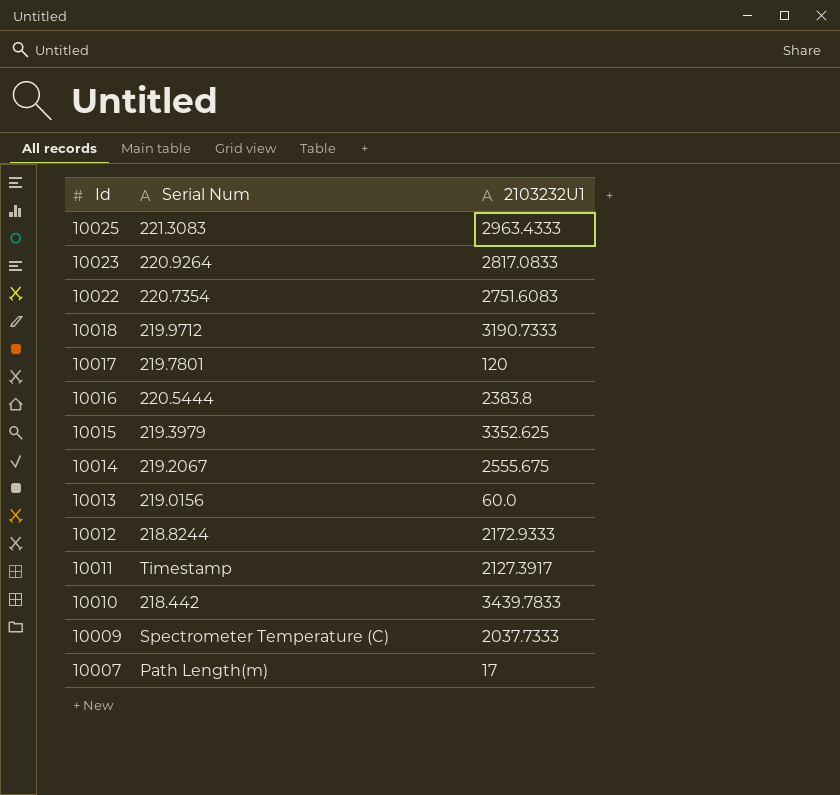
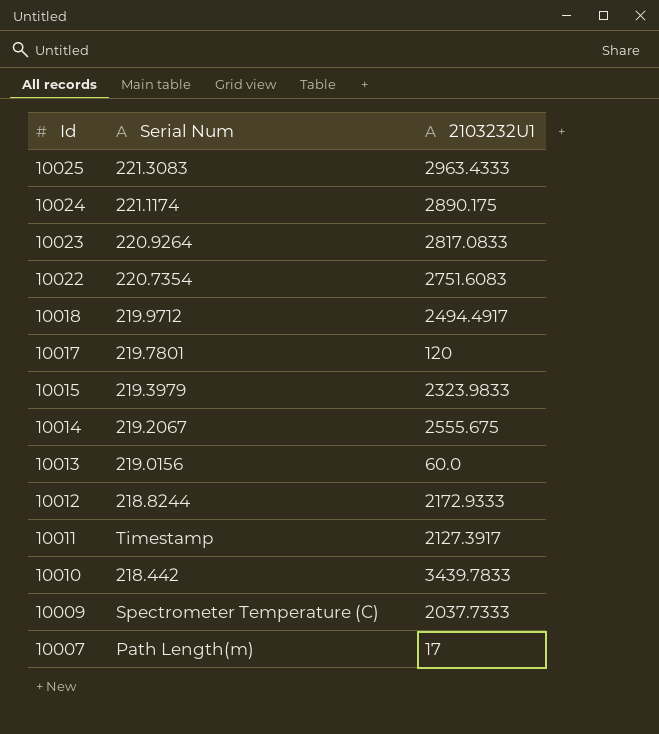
row 10016: 220.5444 | 2383.8 -> none
row 10024: none -> 221.1174 | 2890.175
10018 | 2103232U1: 3190.7333 -> 2494.4917
10015 | 2103232U1: 3352.625 -> 2323.9833

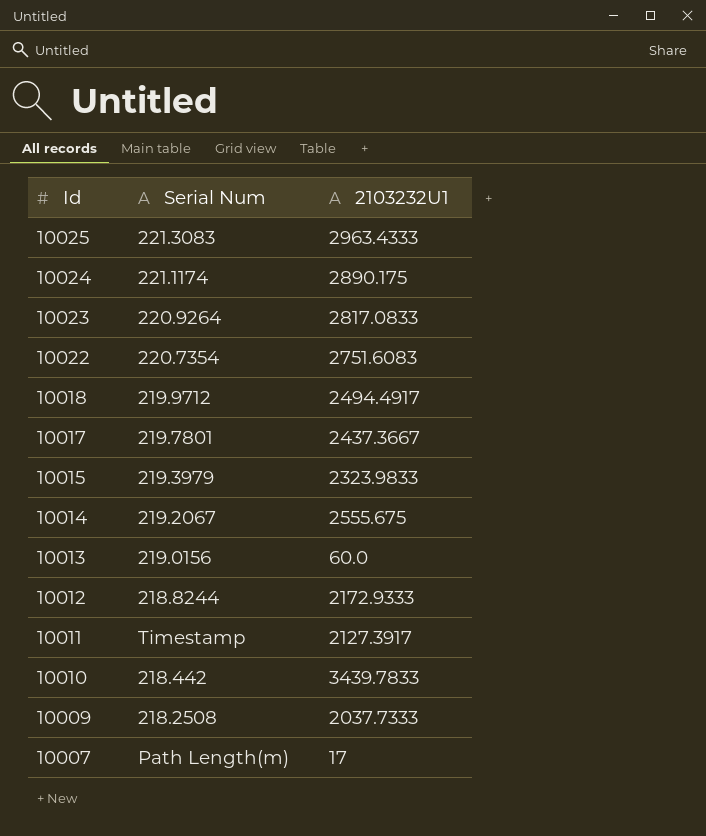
10017 | 2103232U1: 120 -> 2437.3667
10009 | Serial Num: Spectrometer Temperature (C) -> 218.2508

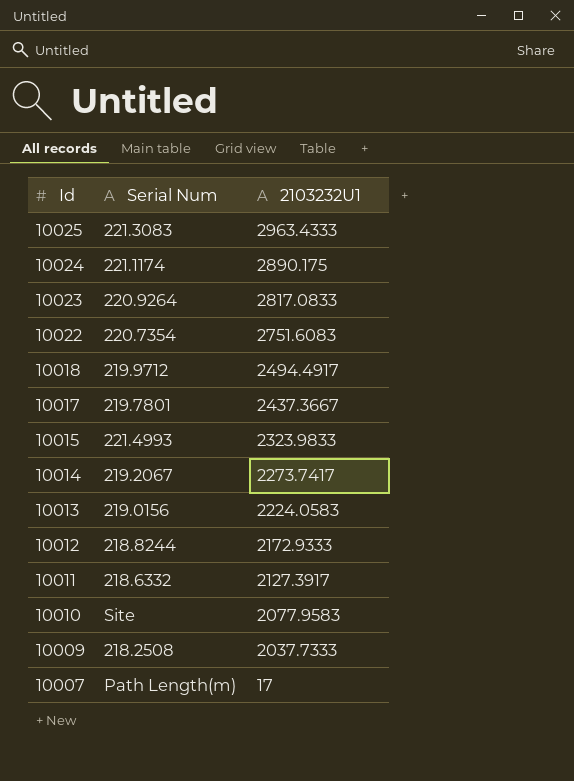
10015 | Serial Num: 219.3979 -> 221.4993
10014 | 2103232U1: 2555.675 -> 2273.7417
10013 | 2103232U1: 60.0 -> 2224.0583
10011 | Serial Num: Timestamp -> 218.6332
10010 | Serial Num: 218.442 -> Site
10010 | 2103232U1: 3439.7833 -> 2077.9583

